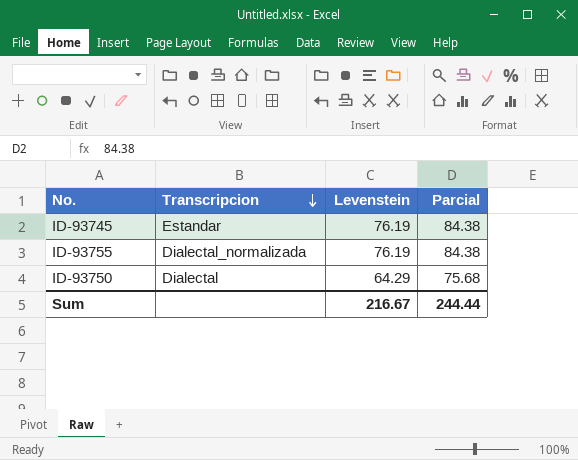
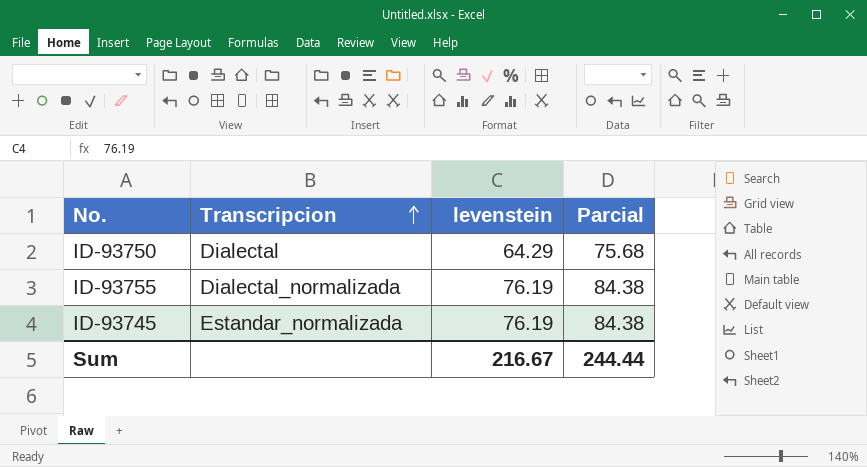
row order: Transcripcion descending -> Transcripcion ascending
column name: Levenstein -> levenstein
ID-93745 | Transcripcion: Estandar -> Estandar_normalizada

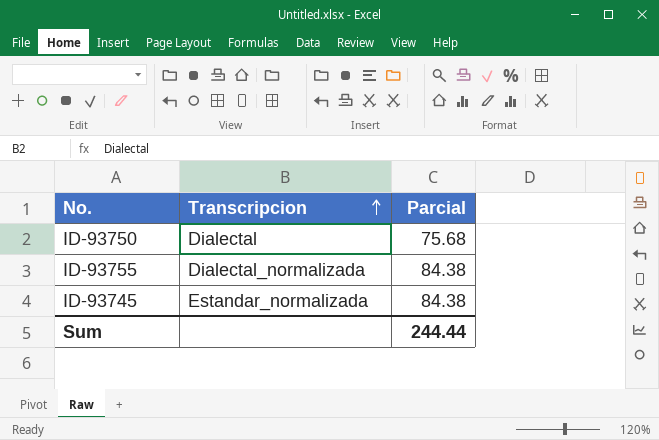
column levenstein | position: 3 -> none

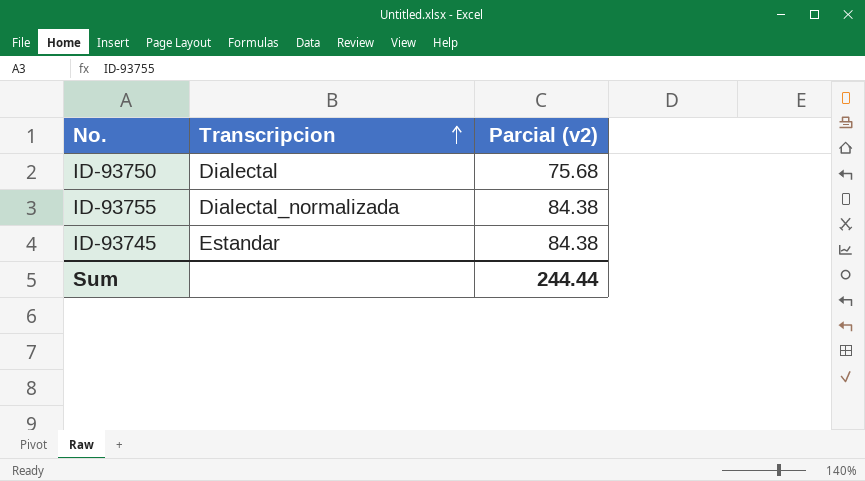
column name: Parcial -> Parcial (v2)
ID-93745 | Transcripcion: Estandar_normalizada -> Estandar

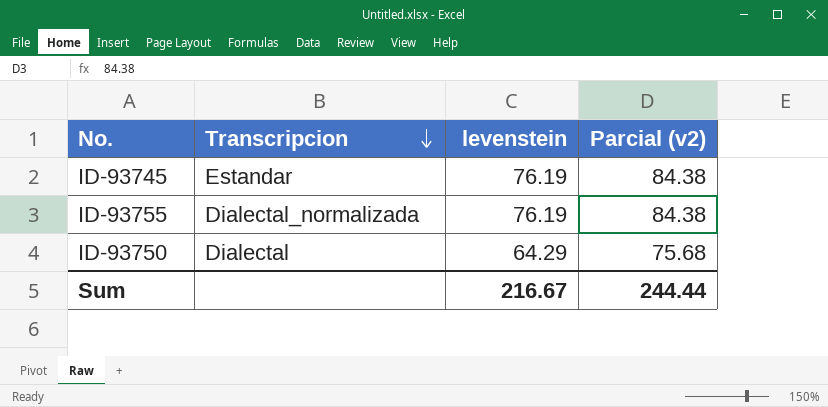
row order: Transcripcion ascending -> Transcripcion descending
column levenstein | position: none -> 3

